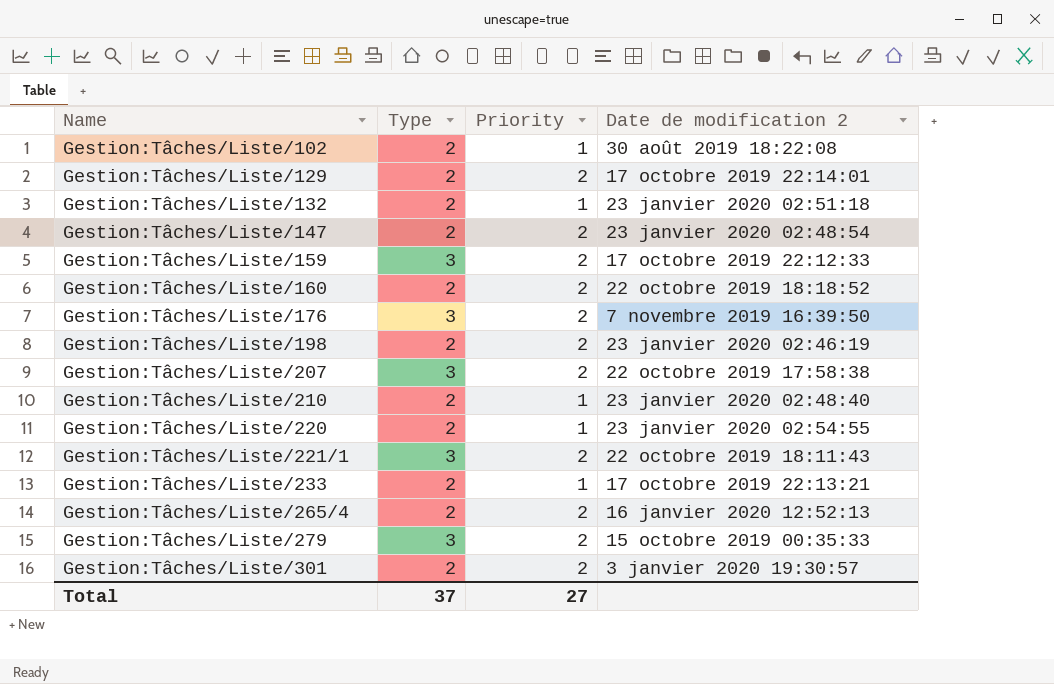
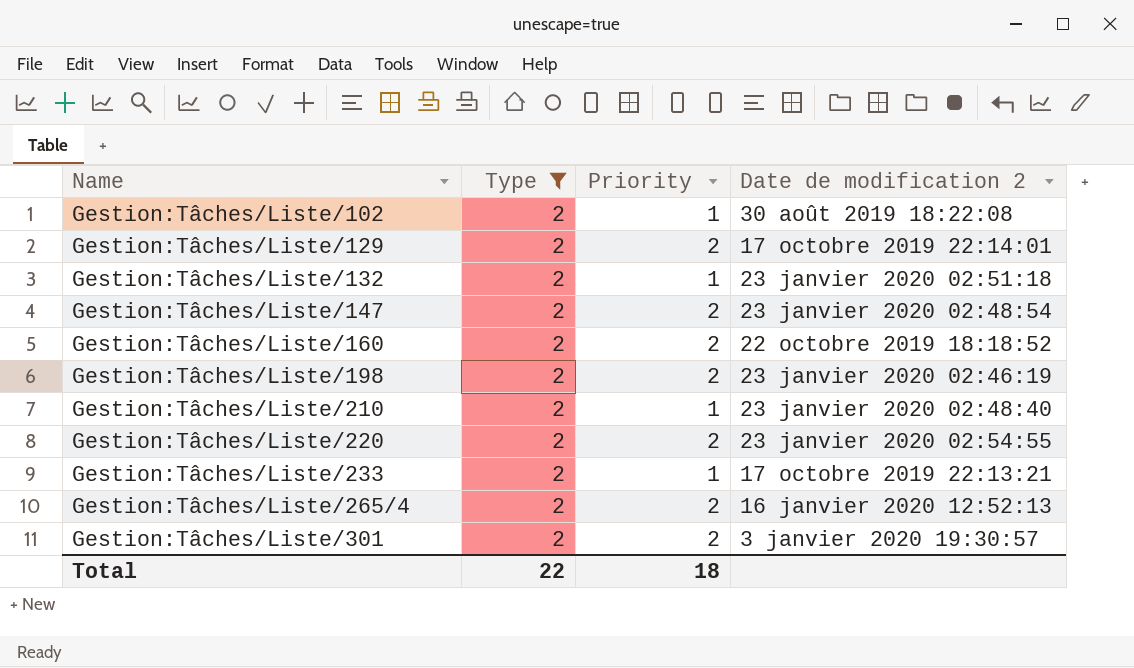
filter: none -> Type = 2
Gestion:Tâches/Liste/220 | Priority: 1 -> 2
Total | Type: 37 -> 22
Total | Priority: 27 -> 18

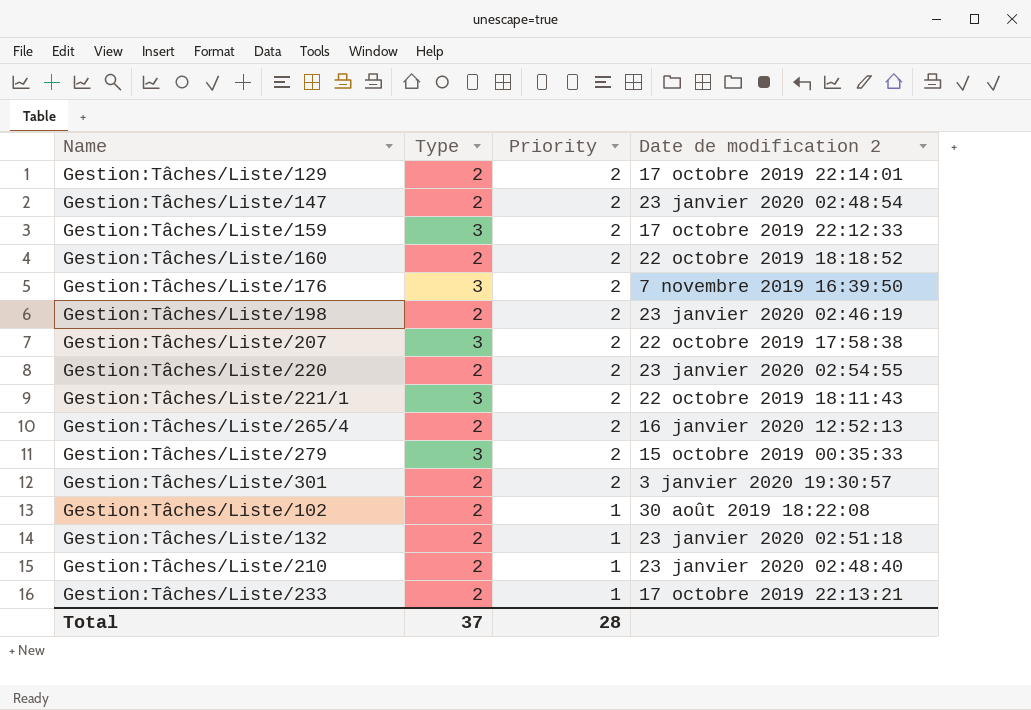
filter: Type = 2 -> none
row order: Name ascending -> Priority descending
Total | Type: 22 -> 37
Total | Priority: 18 -> 28

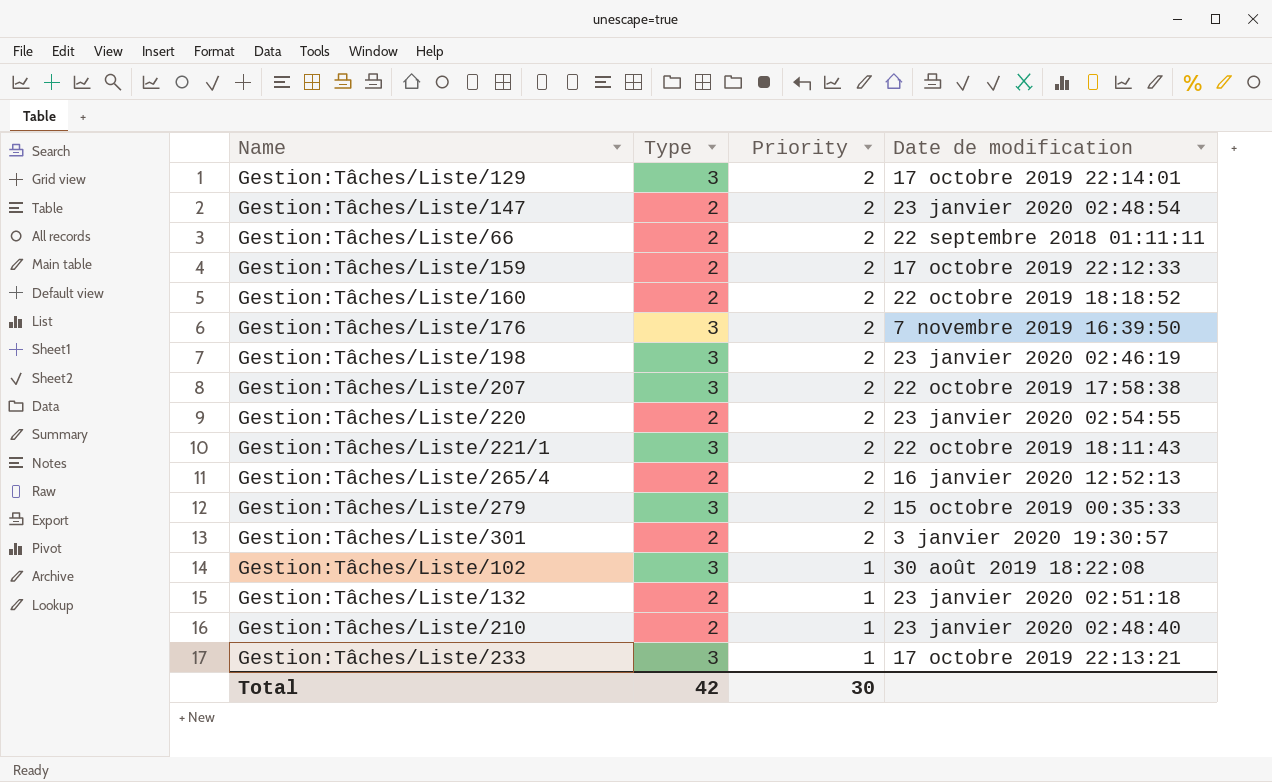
column name: Date de modification 2 -> Date de modification
Gestion:Tâches/Liste/129 | Type: 2 -> 3
row Gestion:Tâches/Liste/66: none -> 2 | 2 | 22 septembre 2018 01:11:11
Gestion:Tâches/Liste/159 | Type: 3 -> 2
Gestion:Tâches/Liste/198 | Type: 2 -> 3
Gestion:Tâches/Liste/102 | Type: 2 -> 3
Gestion:Tâches/Liste/233 | Type: 2 -> 3
Total | Type: 37 -> 42
Total | Priority: 28 -> 30

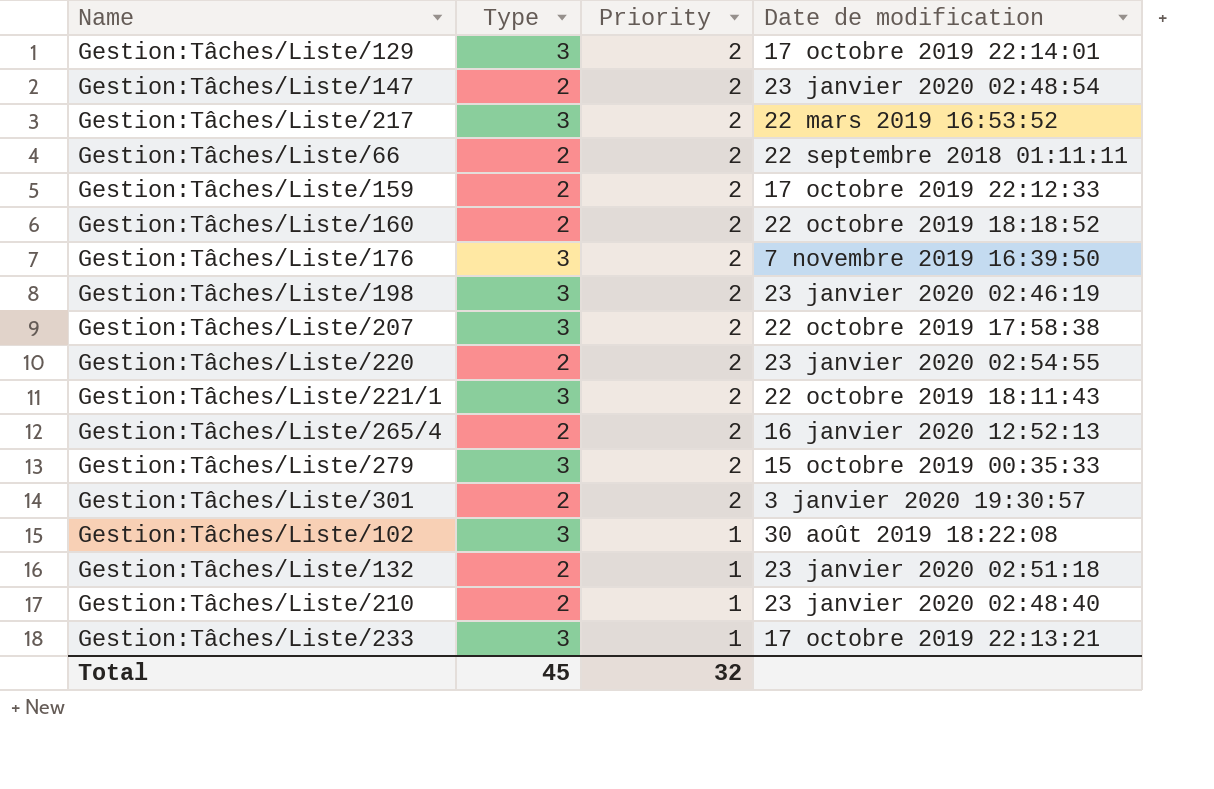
row Gestion:Tâches/Liste/217: none -> 3 | 2 | 22 mars 2019 16:53:52
Total | Type: 42 -> 45
Total | Priority: 30 -> 32

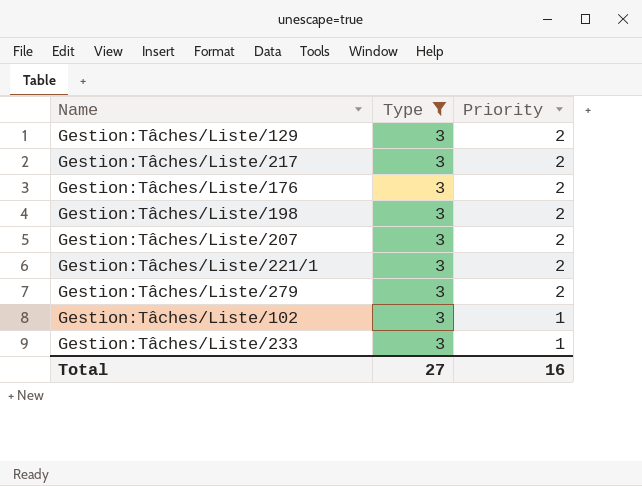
filter: none -> Type = 3
column Date de modification | position: 4 -> none
Total | Type: 45 -> 27
Total | Priority: 32 -> 16

